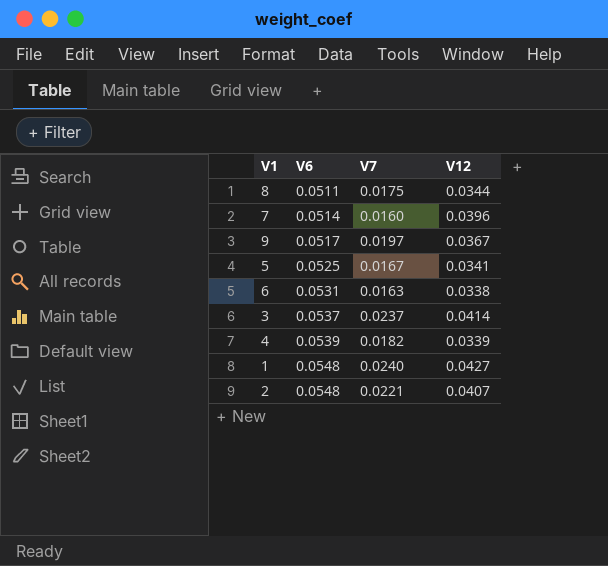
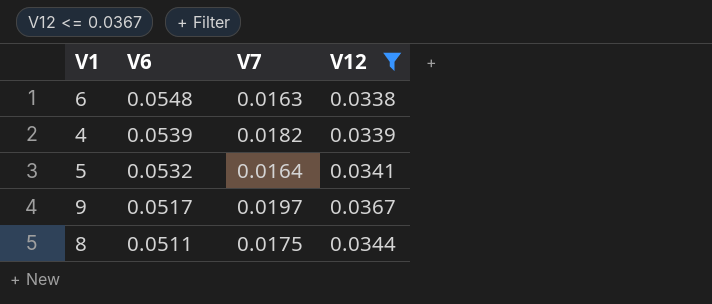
filter: none -> V12 <= 0.0367
row order: V6 ascending -> V6 descending
6 | V6: 0.0531 -> 0.0548
5 | V6: 0.0525 -> 0.0532
5 | V7: 0.0167 -> 0.0164

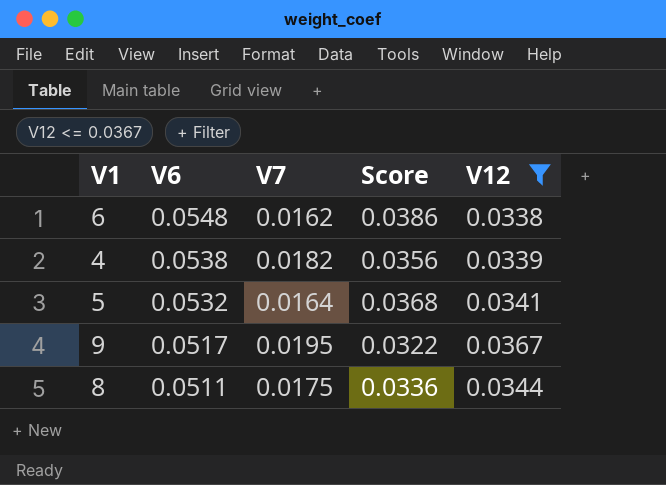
column Score | formula: none -> [V6] - [V7]
6 | V7: 0.0163 -> 0.0162
4 | V6: 0.0539 -> 0.0538
9 | V7: 0.0197 -> 0.0195

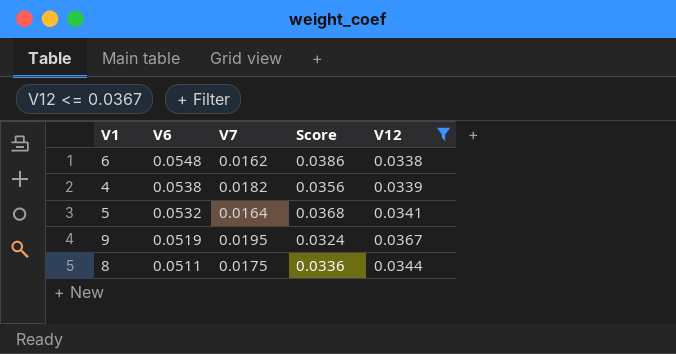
9 | V6: 0.0517 -> 0.0519
9 | Score: 0.0322 -> 0.0324

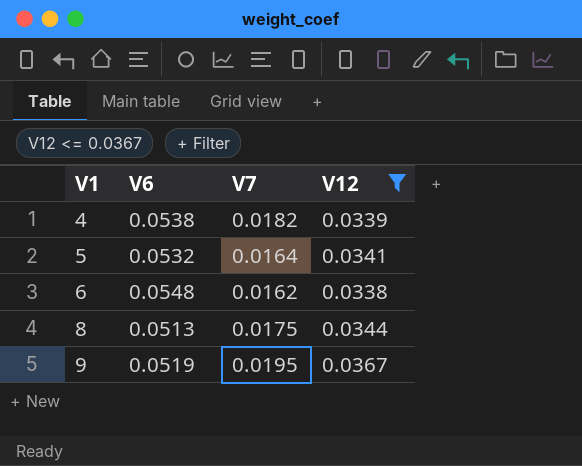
row order: V6 descending -> V1 ascending
column Score | formula: [V6] - [V7] -> none
8 | V6: 0.0511 -> 0.0513

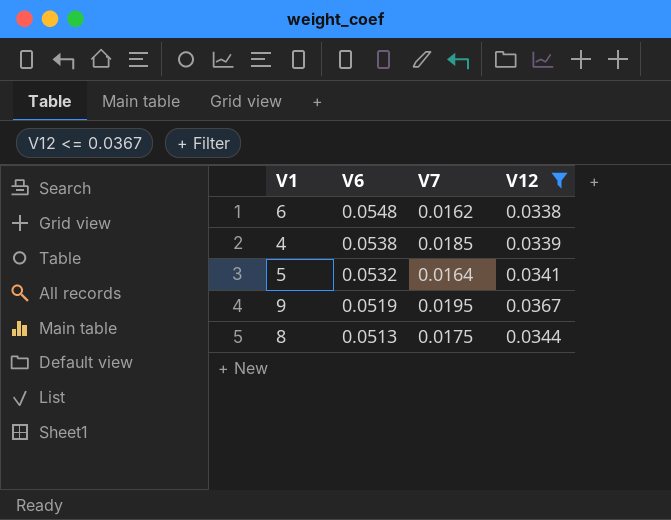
row order: V1 ascending -> V6 descending
4 | V7: 0.0182 -> 0.0185

